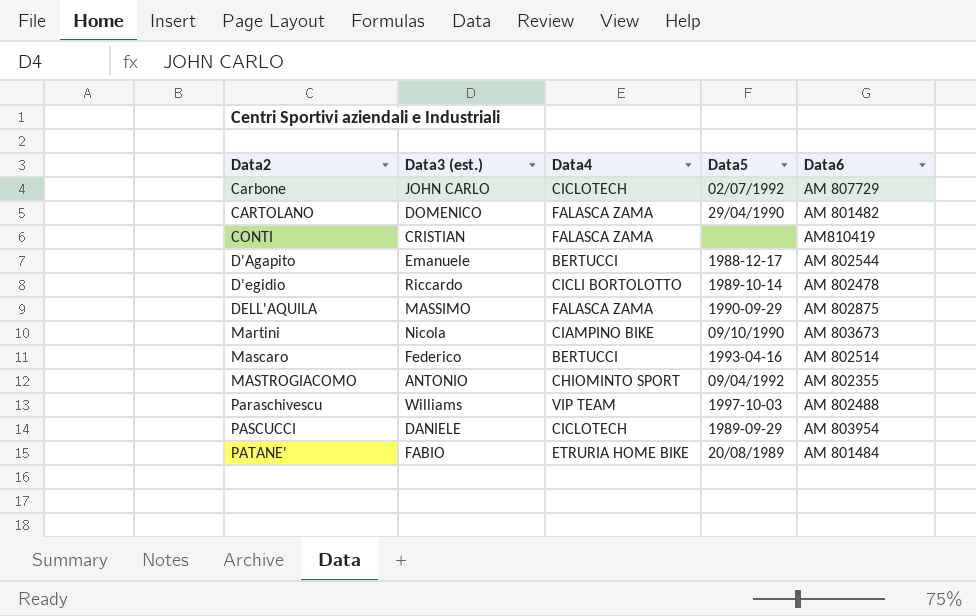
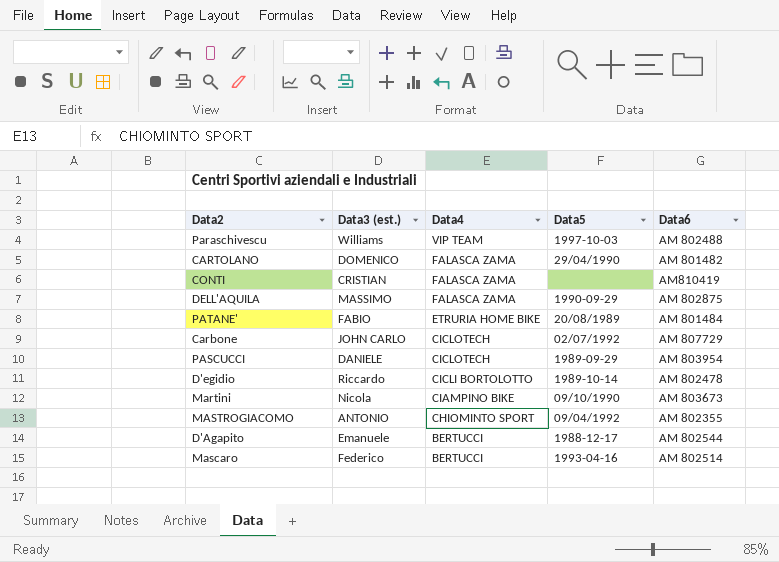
row order: Data2 ascending -> Data4 descending

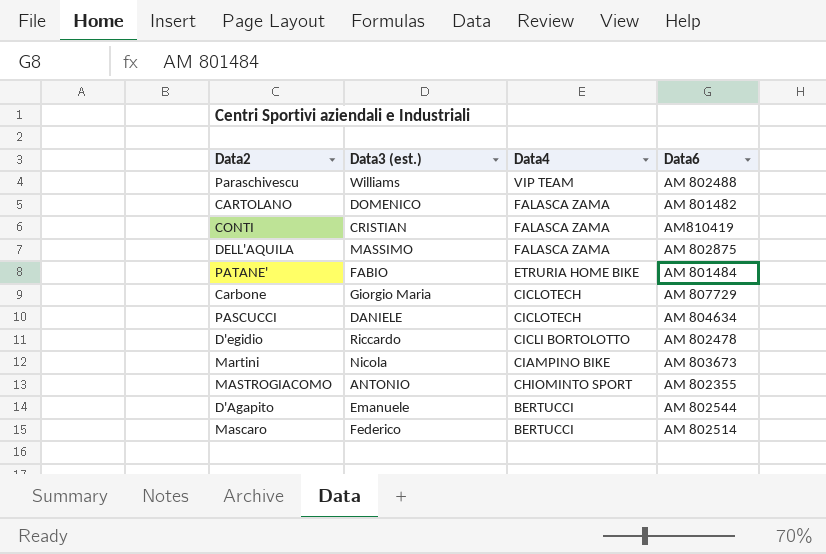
column Data5 | position: 4 -> none
Carbone | Data3 (est.): JOHN CARLO -> Giorgio Maria
PASCUCCI | Data6: AM 803954 -> AM 804634

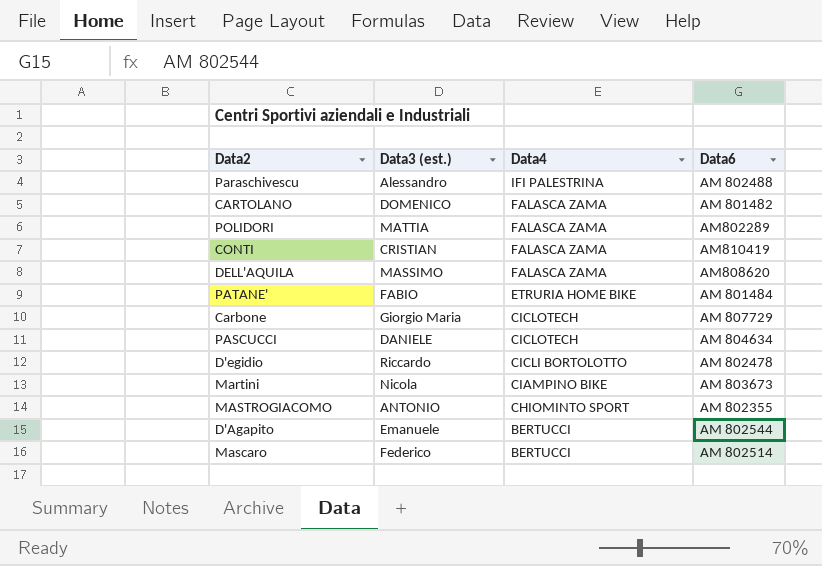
Paraschivescu | Data3 (est.): Williams -> Alessandro
Paraschivescu | Data4: VIP TEAM -> IFI PALESTRINA
row POLIDORI: none -> MATTIA | FALASCA ZAMA | AM802289
DELL'AQUILA | Data6: AM 802875 -> AM808620

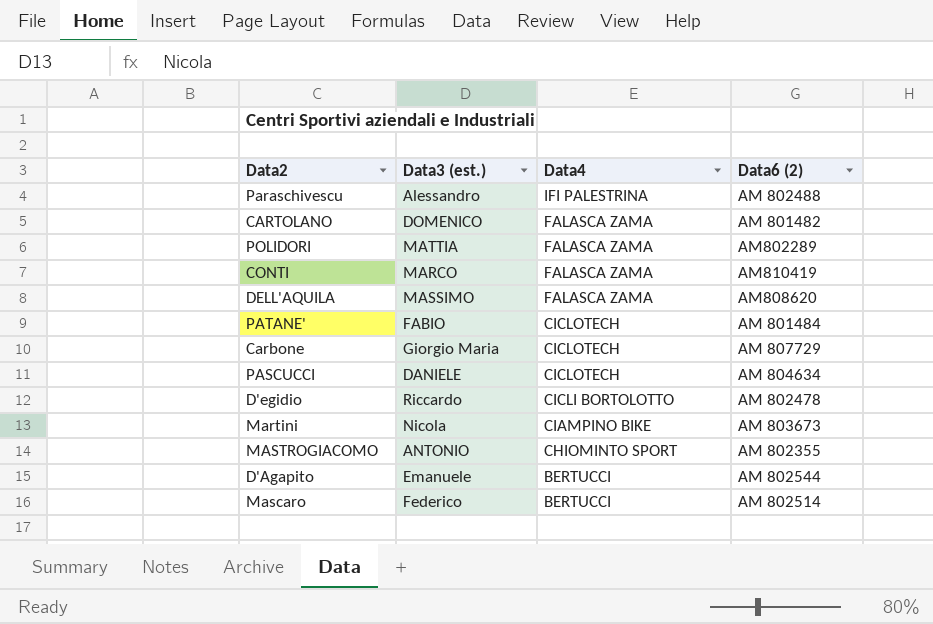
column name: Data6 -> Data6 (2)
CONTI | Data3 (est.): CRISTIAN -> MARCO
PATANE' | Data4: ETRURIA HOME BIKE -> CICLOTECH

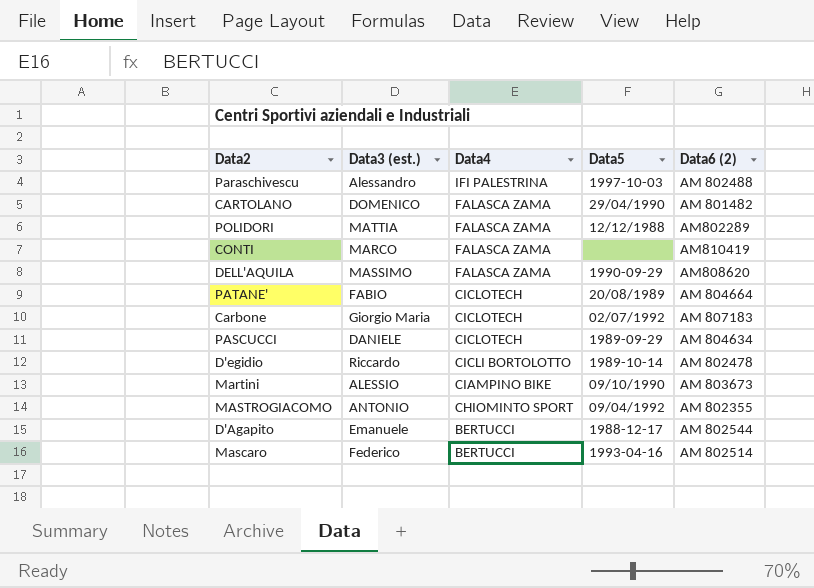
column Data5 | position: none -> 4
PATANE' | Data6 (2): AM 801484 -> AM 804664
Carbone | Data6 (2): AM 807729 -> AM 807183
Martini | Data3 (est.): Nicola -> ALESSIO

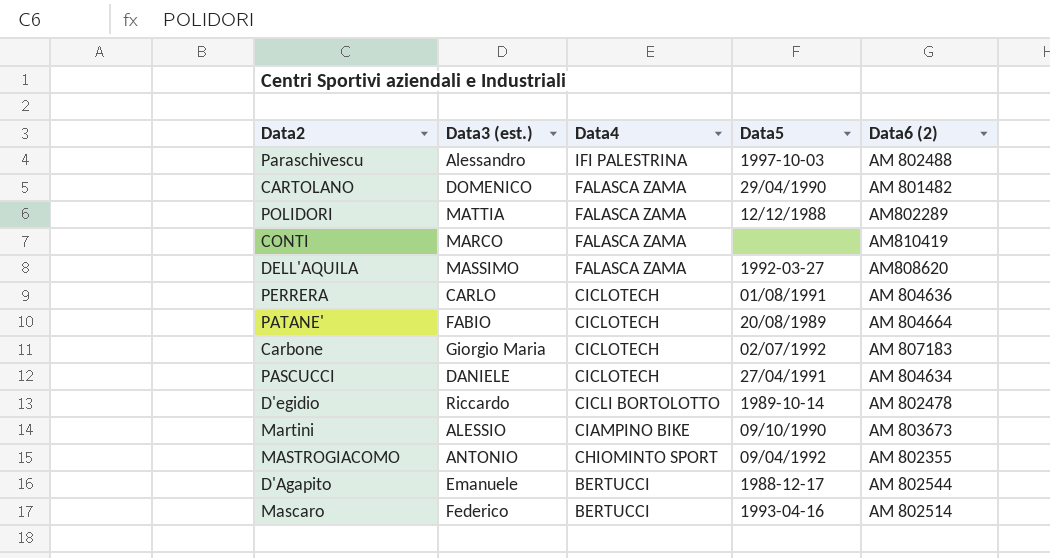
DELL'AQUILA | Data5: 1990-09-29 -> 1992-03-27
row PERRERA: none -> CARLO | CICLOTECH | 01/08/1991 | AM 804636
PASCUCCI | Data5: 1989-09-29 -> 27/04/1991

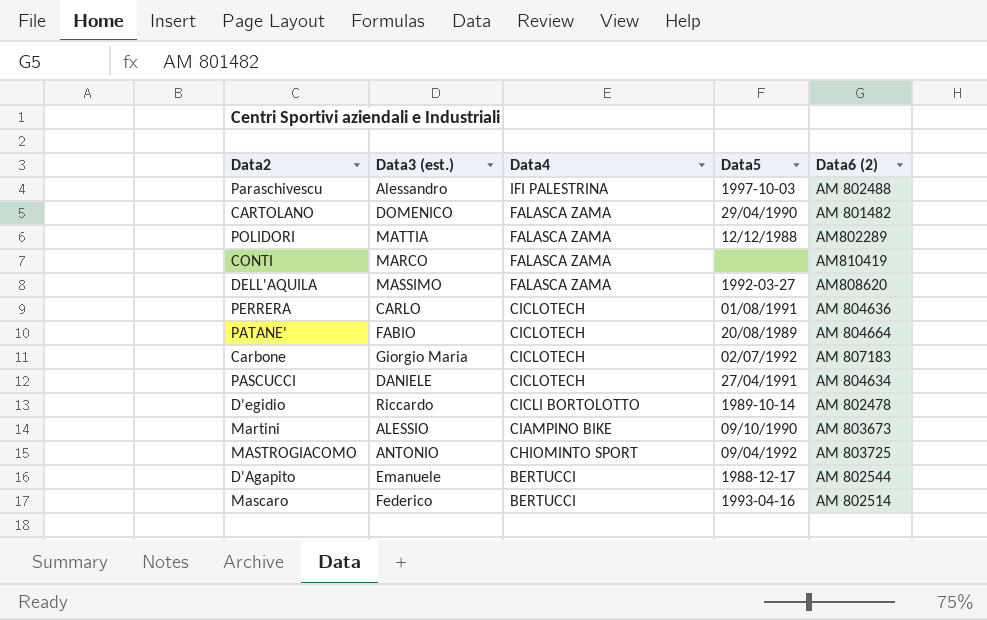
MASTROGIACOMO | Data6 (2): AM 802355 -> AM 803725

